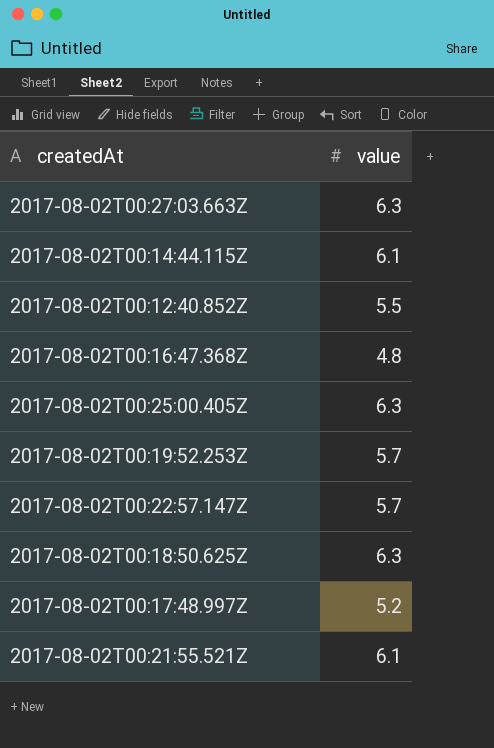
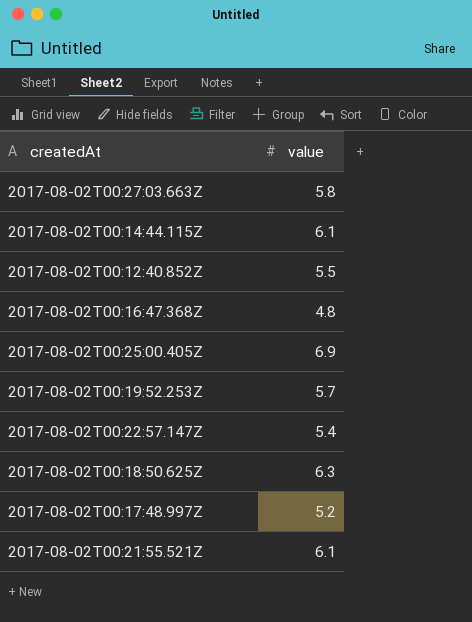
2017-08-02T00:27:03.663Z | value: 6.3 -> 5.8
2017-08-02T00:25:00.405Z | value: 6.3 -> 6.9
2017-08-02T00:22:57.147Z | value: 5.7 -> 5.4

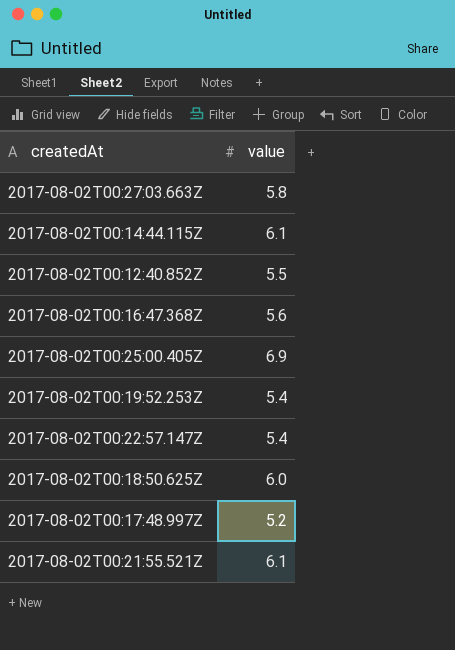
2017-08-02T00:16:47.368Z | value: 4.8 -> 5.6
2017-08-02T00:19:52.253Z | value: 5.7 -> 5.4
2017-08-02T00:18:50.625Z | value: 6.3 -> 6.0

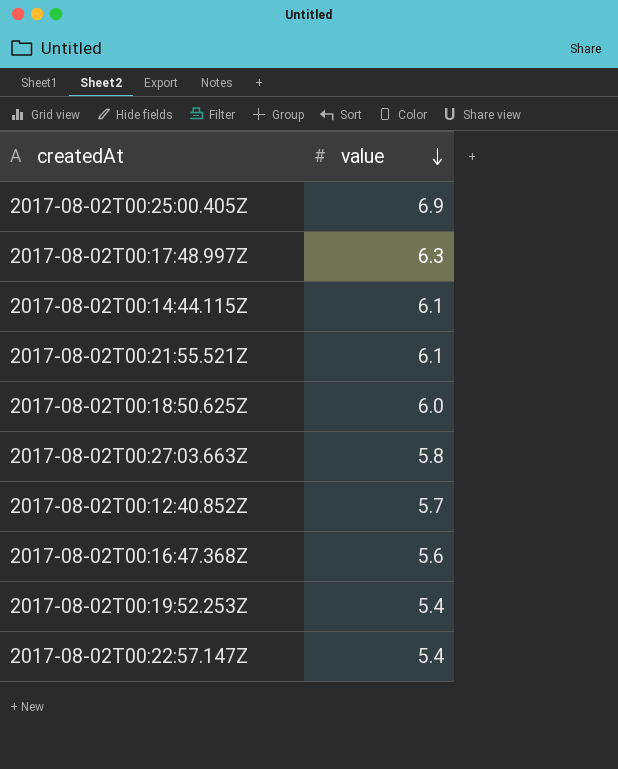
row order: none -> value descending
2017-08-02T00:17:48.997Z | value: 5.2 -> 6.3
2017-08-02T00:12:40.852Z | value: 5.5 -> 5.7

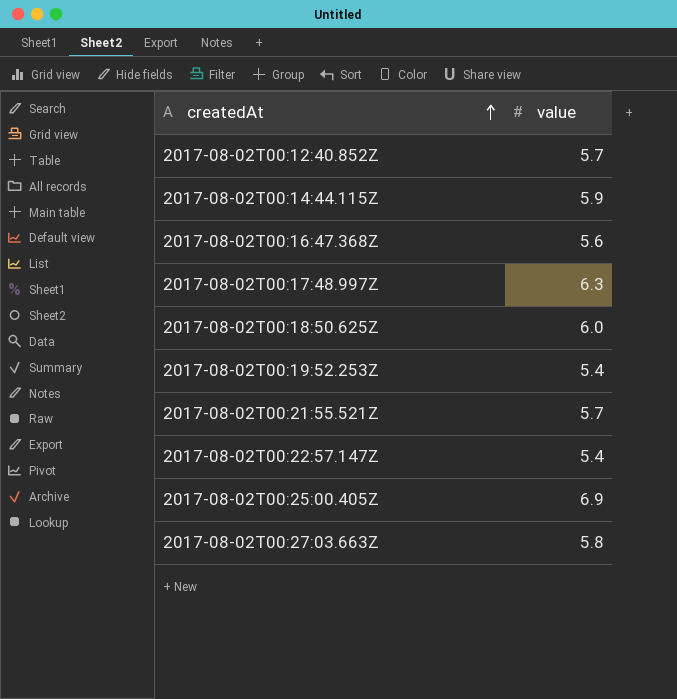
row order: value descending -> createdAt ascending
2017-08-02T00:14:44.115Z | value: 6.1 -> 5.9
2017-08-02T00:21:55.521Z | value: 6.1 -> 5.7

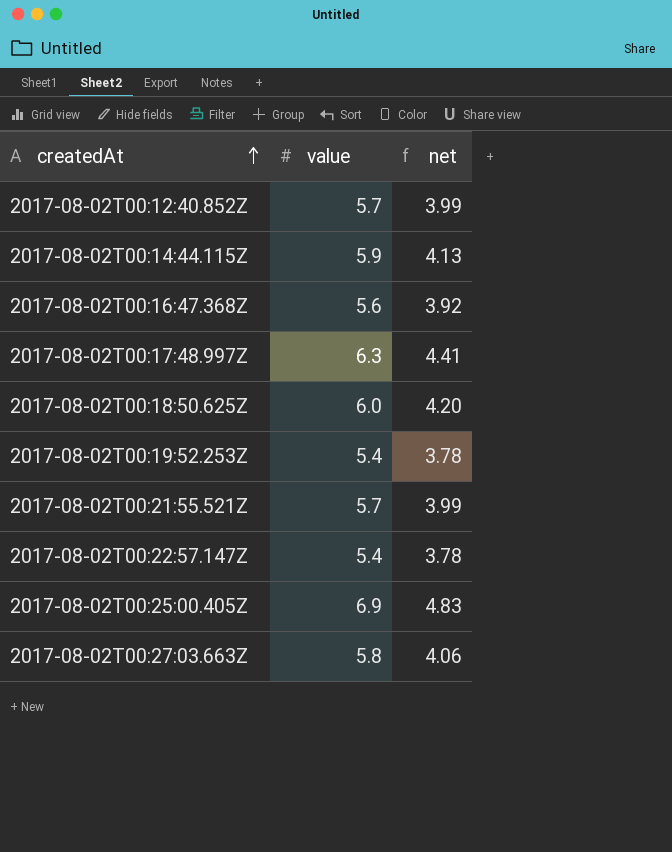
column net | formula: none -> [value] * 0.7

